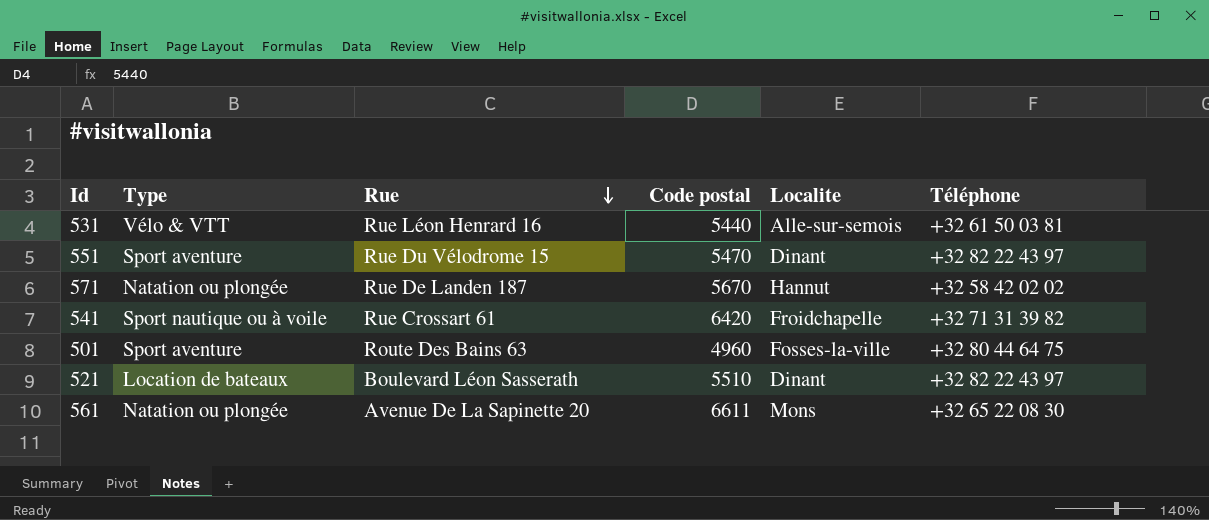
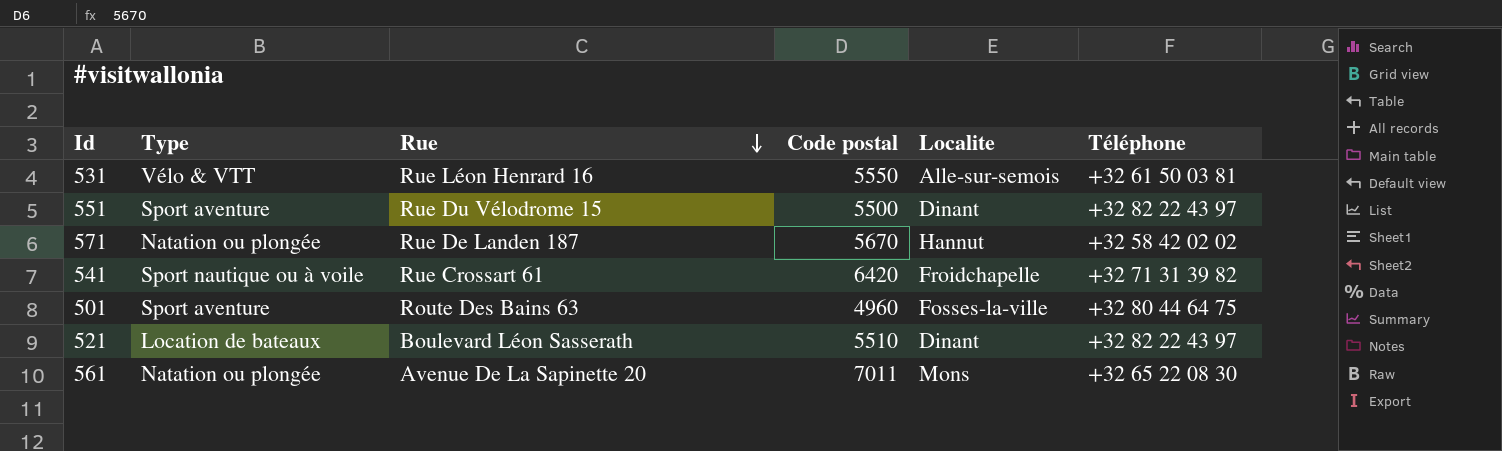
531 | Code postal: 5440 -> 5550
551 | Code postal: 5470 -> 5500
561 | Code postal: 6611 -> 7011

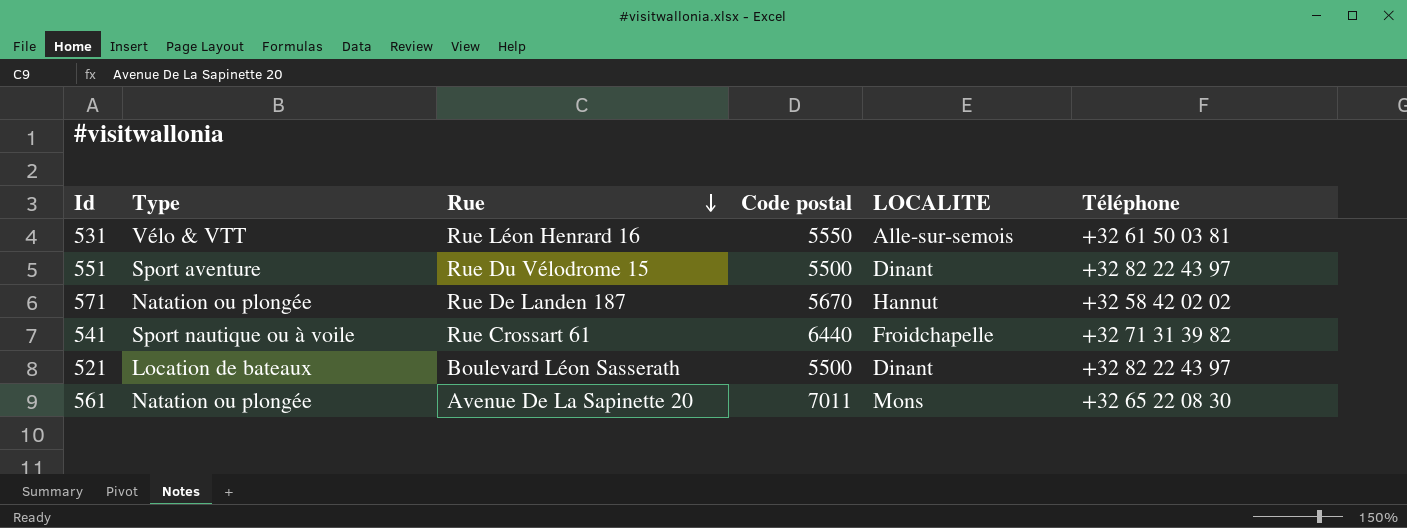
column name: Localite -> LOCALITE
row 501: Sport aventure | Route Des Bains 63 | 4960 | Fosses-la-ville | +32 80 44 64 75 -> none
541 | Code postal: 6420 -> 6440
521 | Code postal: 5510 -> 5500

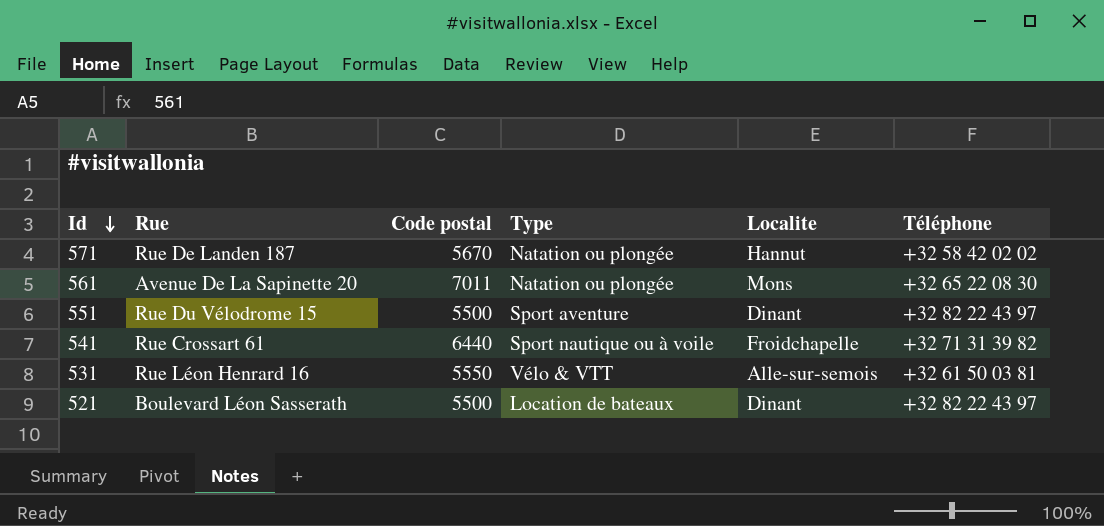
row order: Rue descending -> Id descending
column Type | position: 2 -> 4
column name: LOCALITE -> Localite

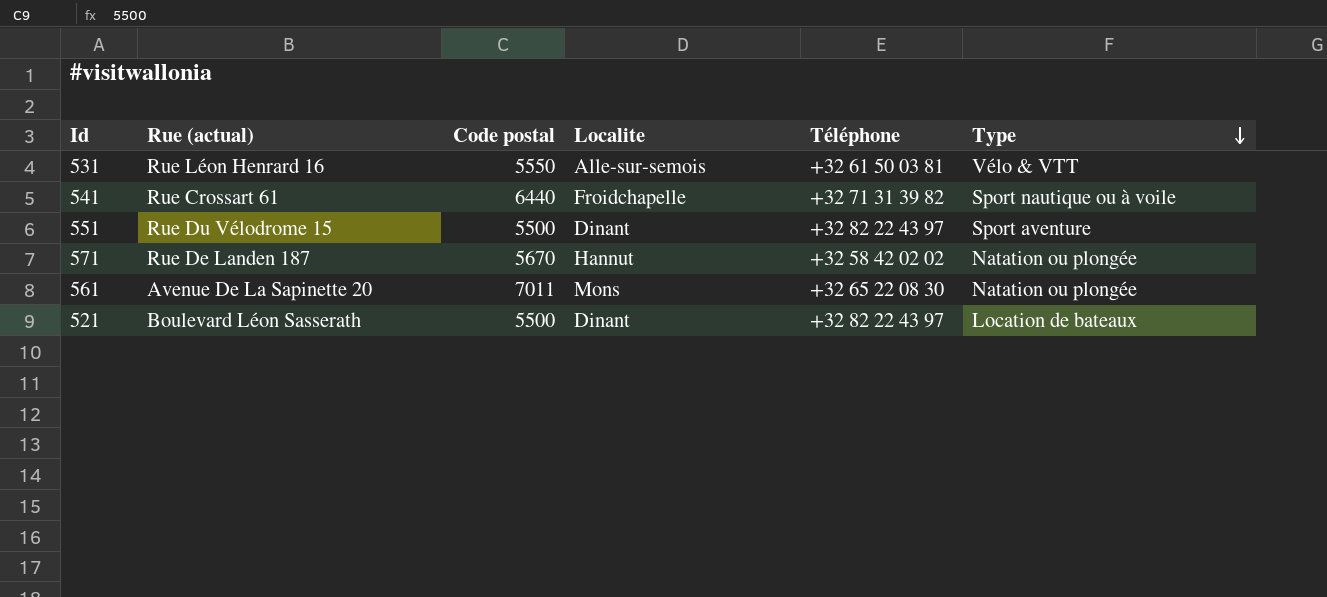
row order: Id descending -> Type descending
column name: Rue -> Rue (actual)
column Type | position: 4 -> 6

